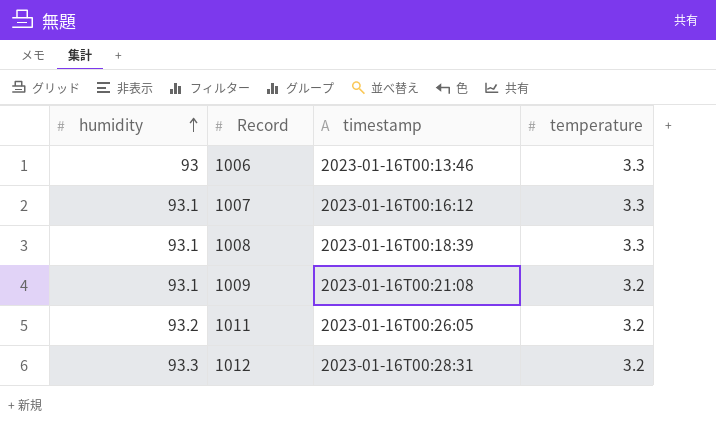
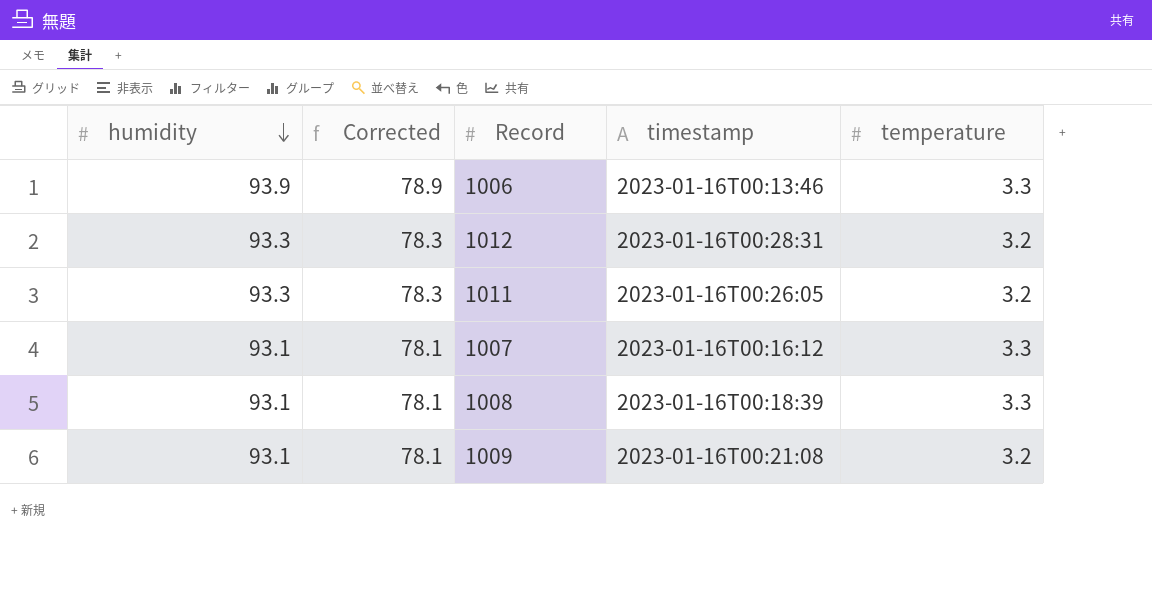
row order: humidity ascending -> humidity descending
column Corrected | formula: none -> [humidity] - 15
1006 | humidity: 93 -> 93.9
1011 | humidity: 93.2 -> 93.3

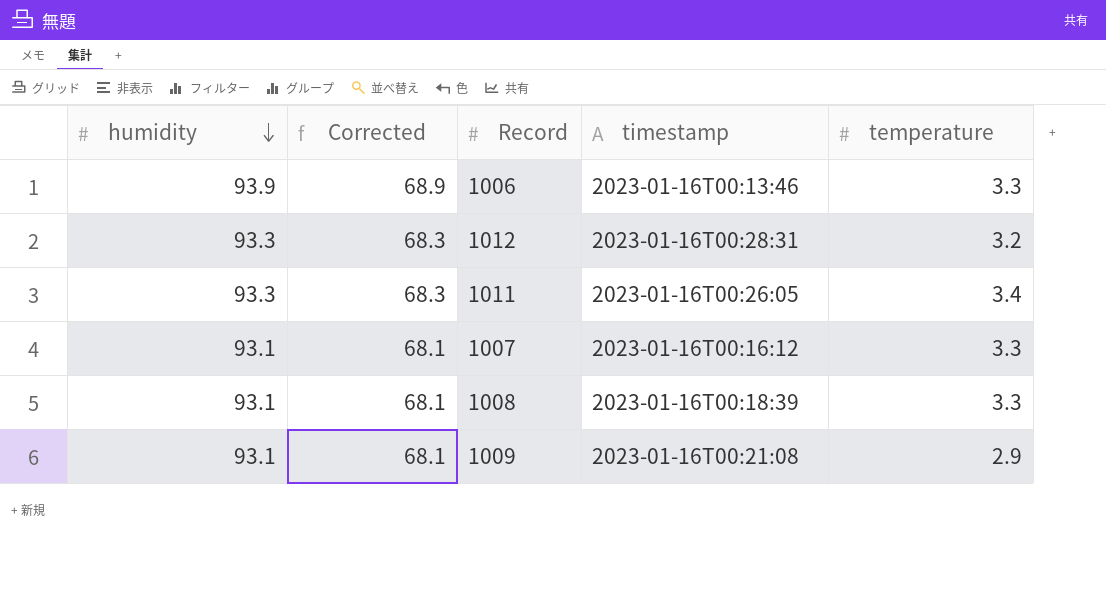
column Corrected | formula: [humidity] - 15 -> [humidity] - 25
1011 | temperature: 3.2 -> 3.4
1009 | temperature: 3.2 -> 2.9

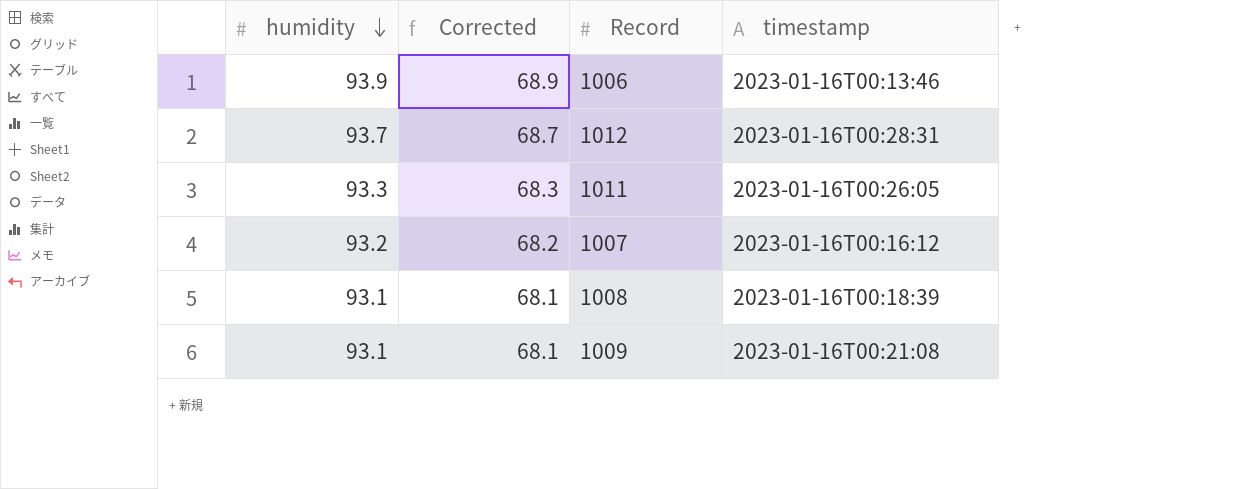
column temperature | position: 5 -> none
1012 | humidity: 93.3 -> 93.7
1012 | Corrected: 68.3 -> 68.7
1007 | humidity: 93.1 -> 93.2
1007 | Corrected: 68.1 -> 68.2

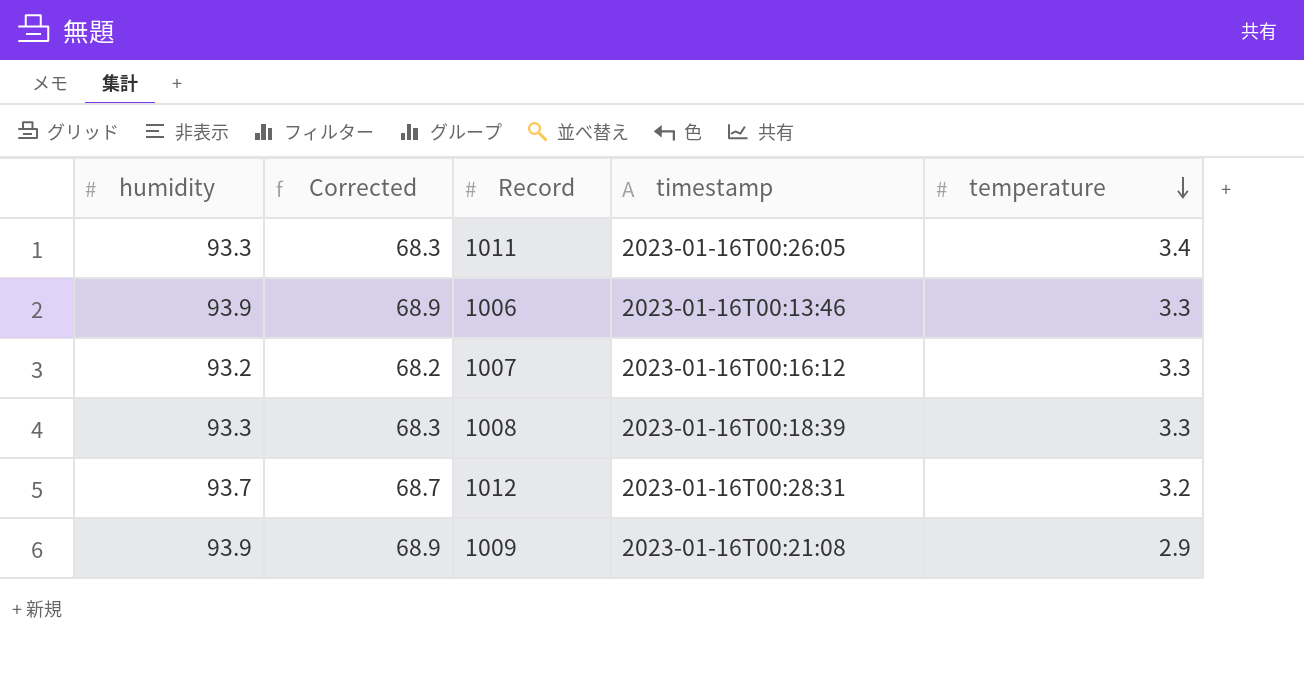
row order: humidity descending -> temperature descending
column temperature | position: none -> 5
1008 | humidity: 93.1 -> 93.3
1008 | Corrected: 68.1 -> 68.3
1009 | humidity: 93.1 -> 93.9
1009 | Corrected: 68.1 -> 68.9

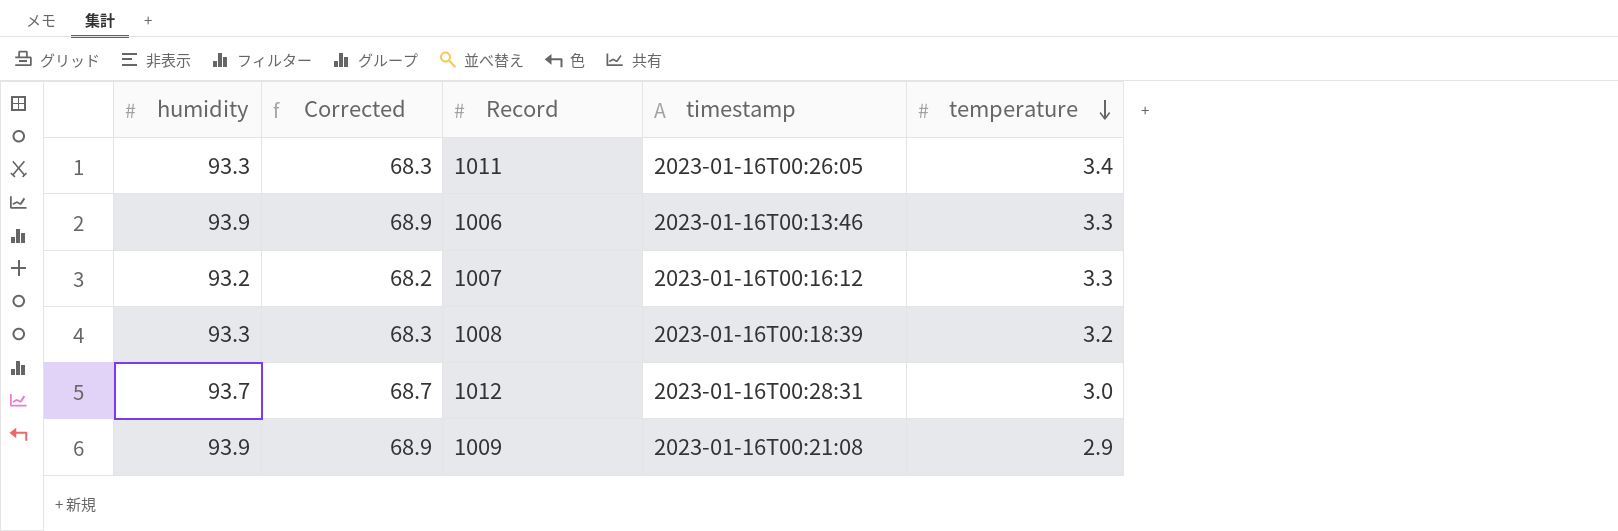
1008 | temperature: 3.3 -> 3.2
1012 | temperature: 3.2 -> 3.0

